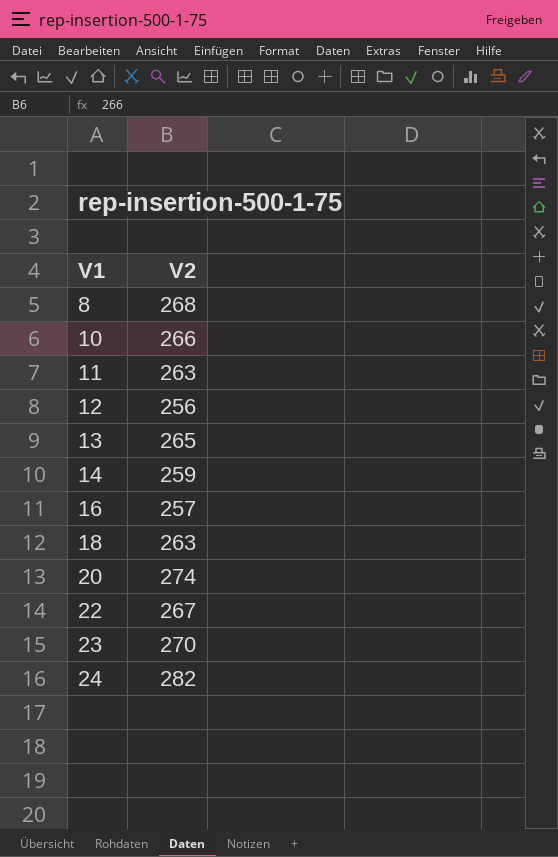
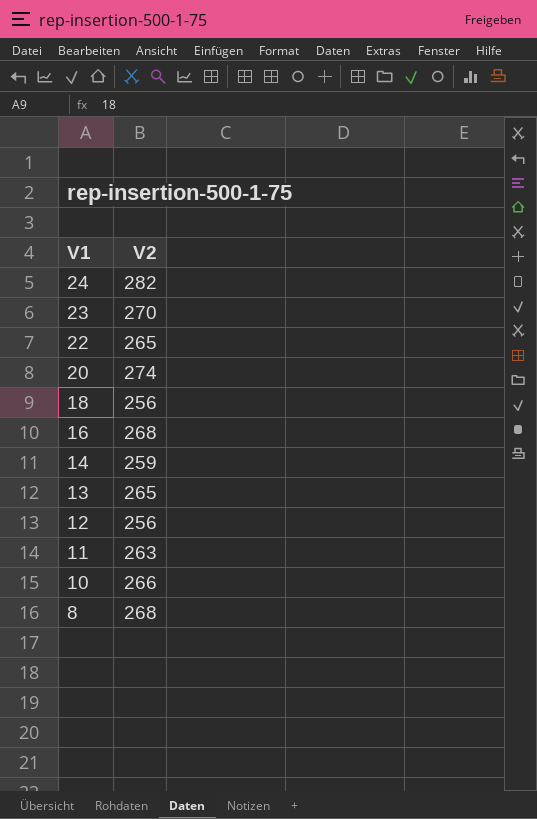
row order: V1 ascending -> V1 descending
22 | V2: 267 -> 265
18 | V2: 263 -> 256
16 | V2: 257 -> 268

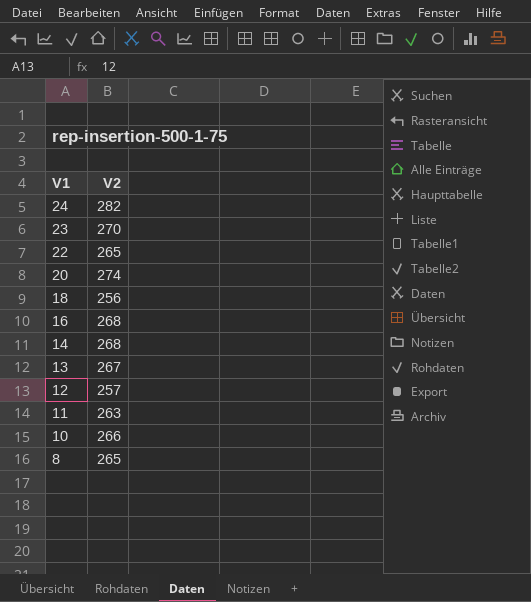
14 | V2: 259 -> 268
13 | V2: 265 -> 267
12 | V2: 256 -> 257
8 | V2: 268 -> 265

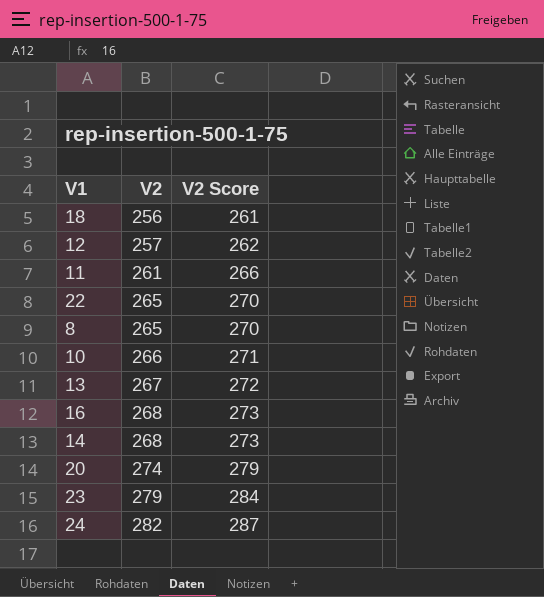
row order: V1 descending -> V2 ascending
column V2 Score | formula: none -> [V2] + 5
11 | V2: 263 -> 261
23 | V2: 270 -> 279

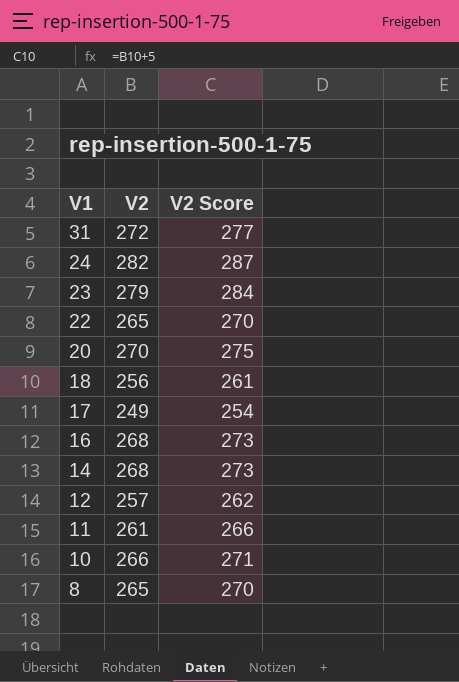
row order: V2 ascending -> V1 descending
row 13: 267 | 272 -> none
row 31: none -> 272 | 277
20 | V2: 274 -> 270
20 | V2 Score: 279 -> 275
row 17: none -> 249 | 254

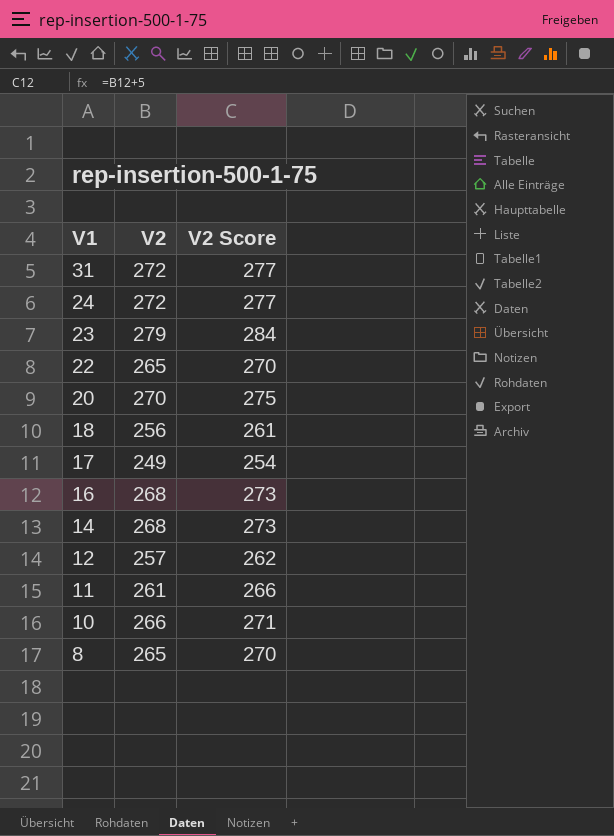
24 | V2: 282 -> 272
24 | V2 Score: 287 -> 277

